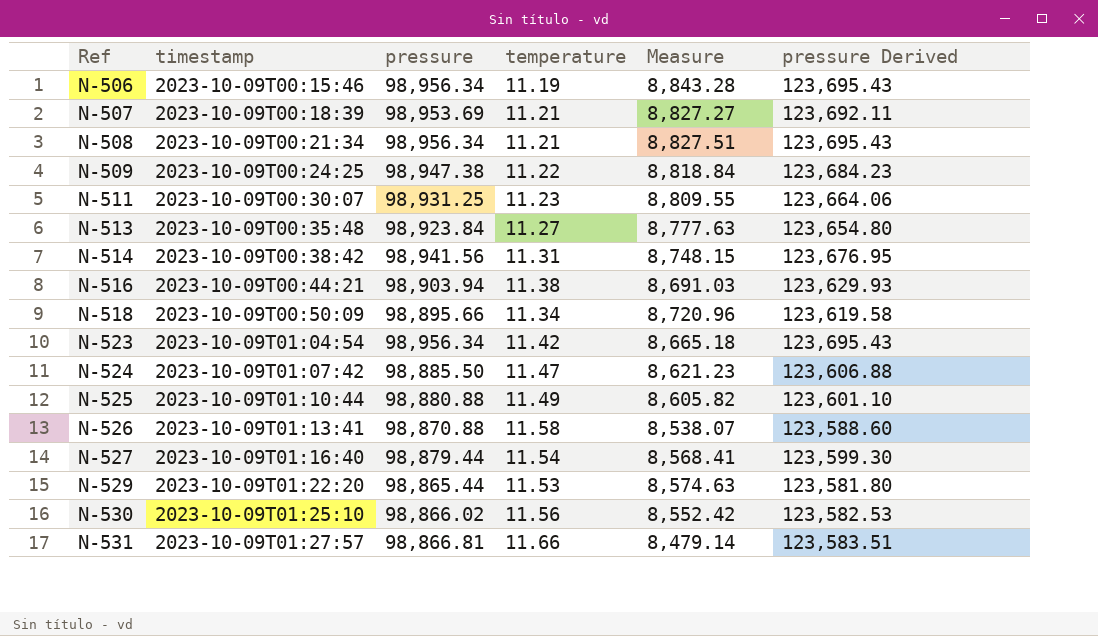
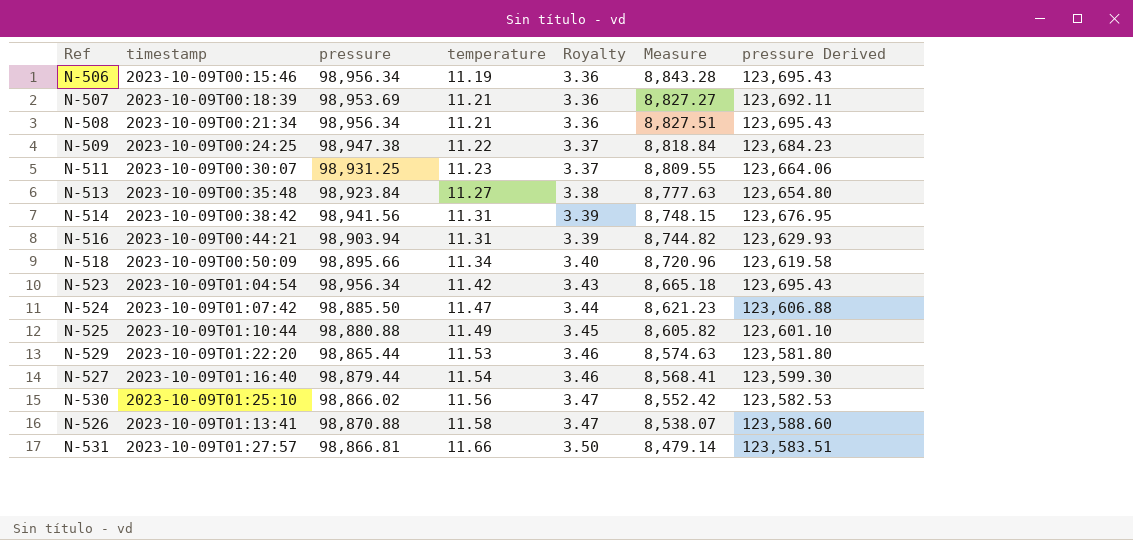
row order: Ref ascending -> temperature ascending
column Royalty | formula: none -> [temperature] * 0.3
N-516 | temperature: 11.38 -> 11.31
N-516 | Measure: 8,691.03 -> 8,744.82

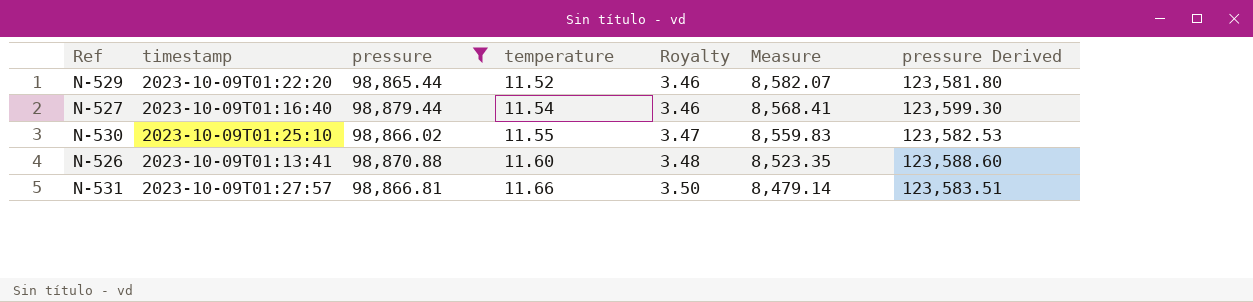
filter: none -> pressure <= 98,879.44
N-529 | temperature: 11.53 -> 11.52
N-529 | Measure: 8,574.63 -> 8,582.07
N-530 | temperature: 11.56 -> 11.55
N-530 | Measure: 8,552.42 -> 8,559.83
N-526 | temperature: 11.58 -> 11.60
N-526 | Royalty: 3.47 -> 3.48
N-526 | Measure: 8,538.07 -> 8,523.35

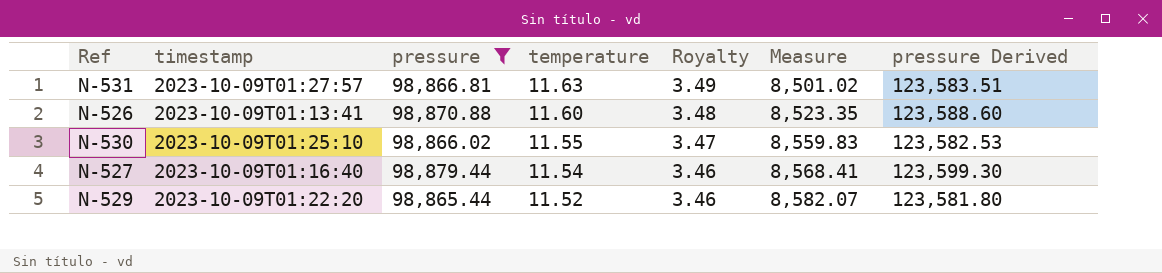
row order: temperature ascending -> temperature descending
N-531 | temperature: 11.66 -> 11.63
N-531 | Royalty: 3.50 -> 3.49
N-531 | Measure: 8,479.14 -> 8,501.02

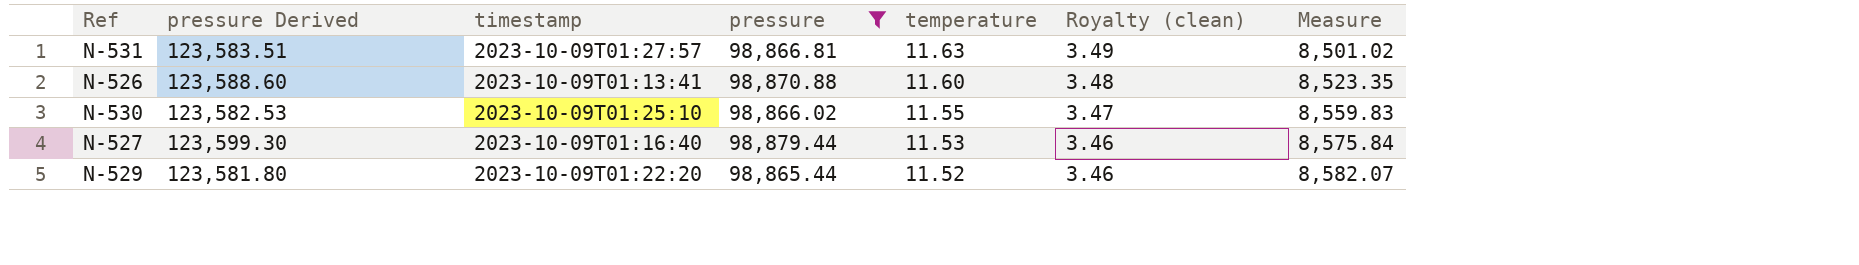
column pressure Derived | position: 7 -> 2
column name: Royalty -> Royalty (clean)
N-527 | temperature: 11.54 -> 11.53
N-527 | Measure: 8,568.41 -> 8,575.84

